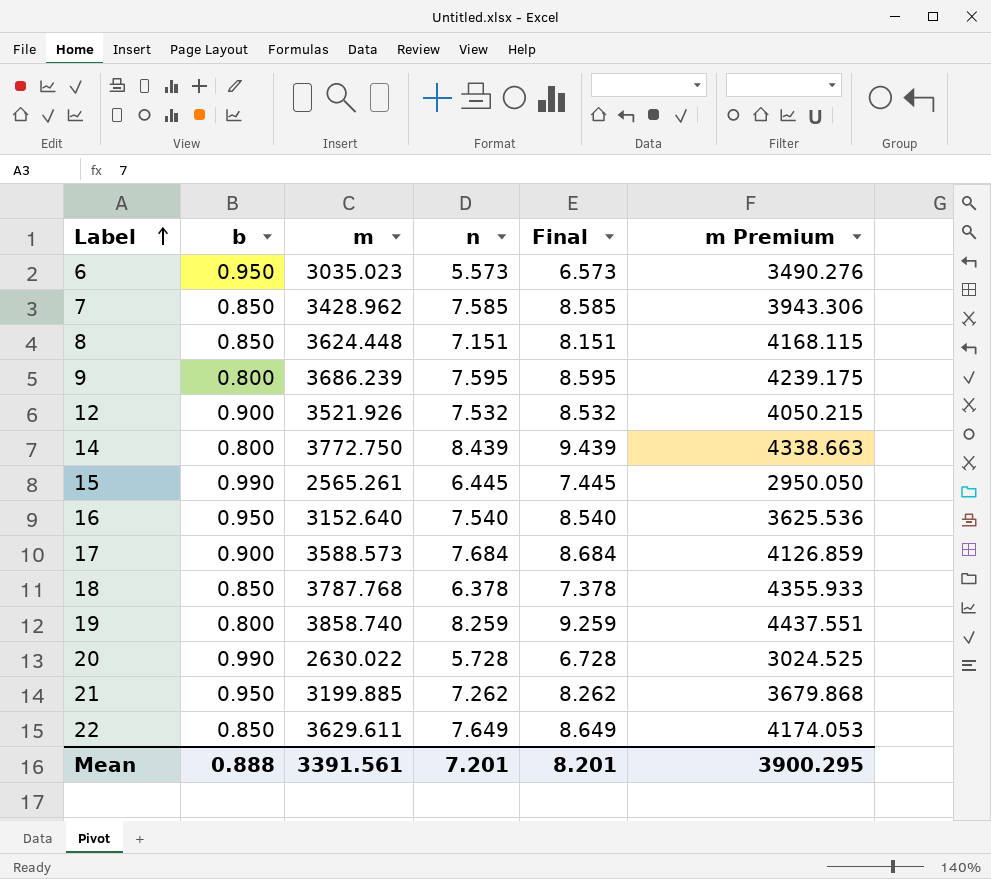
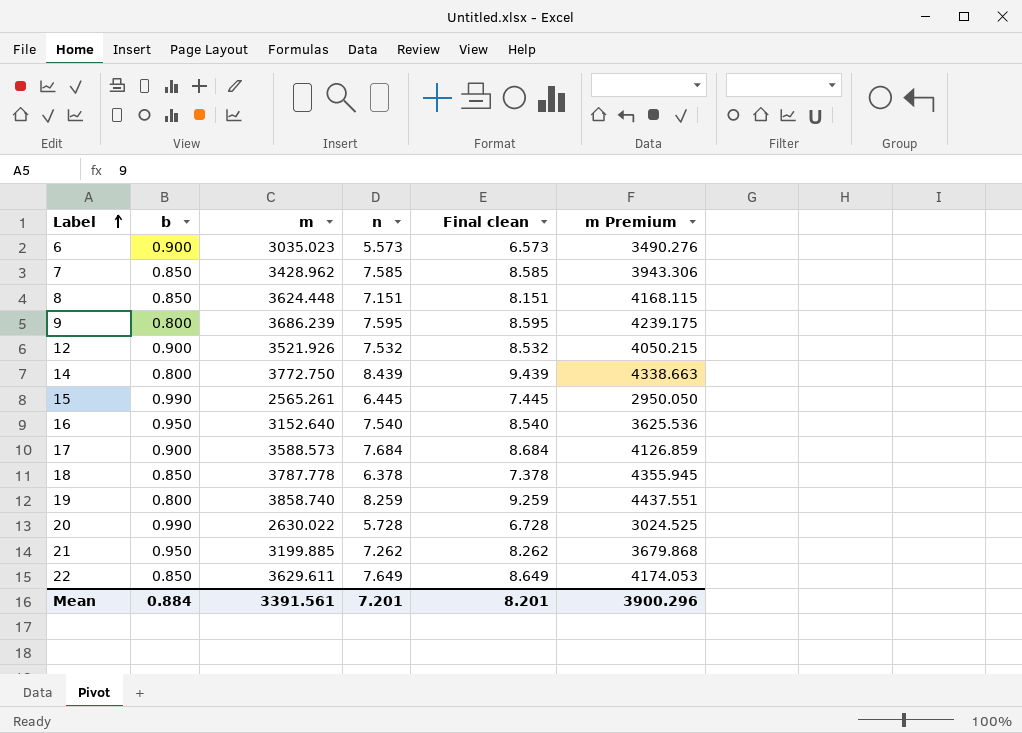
column name: Final -> Final clean
6 | b: 0.950 -> 0.900
18 | m: 3787.768 -> 3787.778
18 | m Premium: 4355.933 -> 4355.945
Mean | b: 0.888 -> 0.884
Mean | m Premium: 3900.295 -> 3900.296

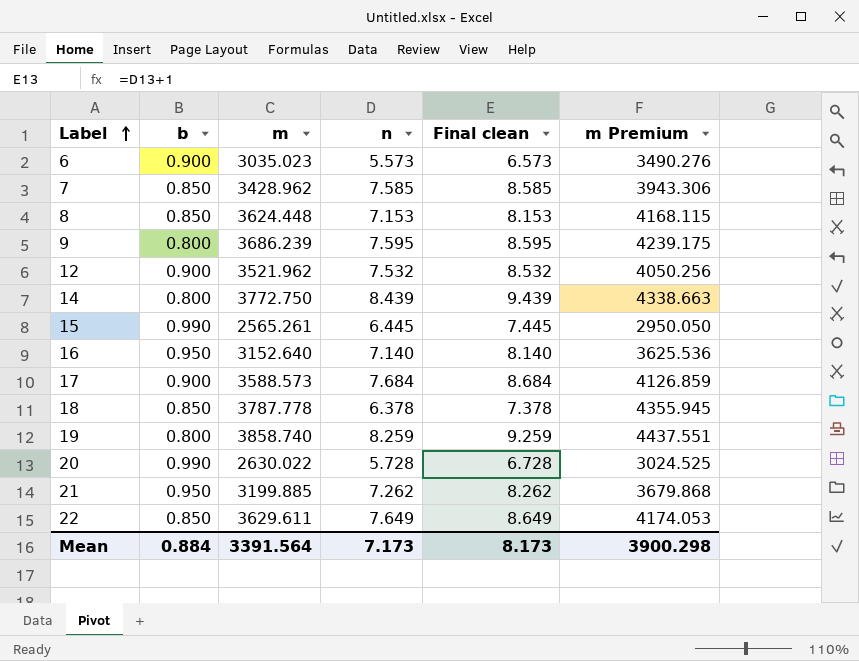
8 | n: 7.151 -> 7.153
8 | Final clean: 8.151 -> 8.153
12 | m: 3521.926 -> 3521.962
12 | m Premium: 4050.215 -> 4050.256
16 | n: 7.540 -> 7.140
16 | Final clean: 8.540 -> 8.140
Mean | m: 3391.561 -> 3391.564
Mean | n: 7.201 -> 7.173
Mean | Final clean: 8.201 -> 8.173
Mean | m Premium: 3900.296 -> 3900.298

